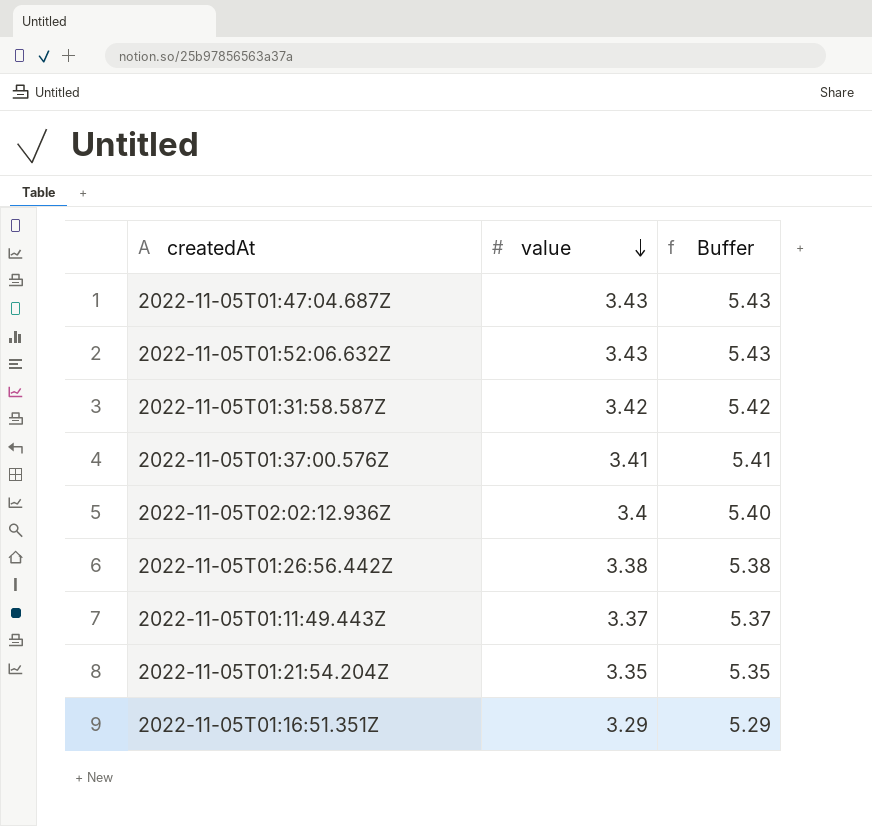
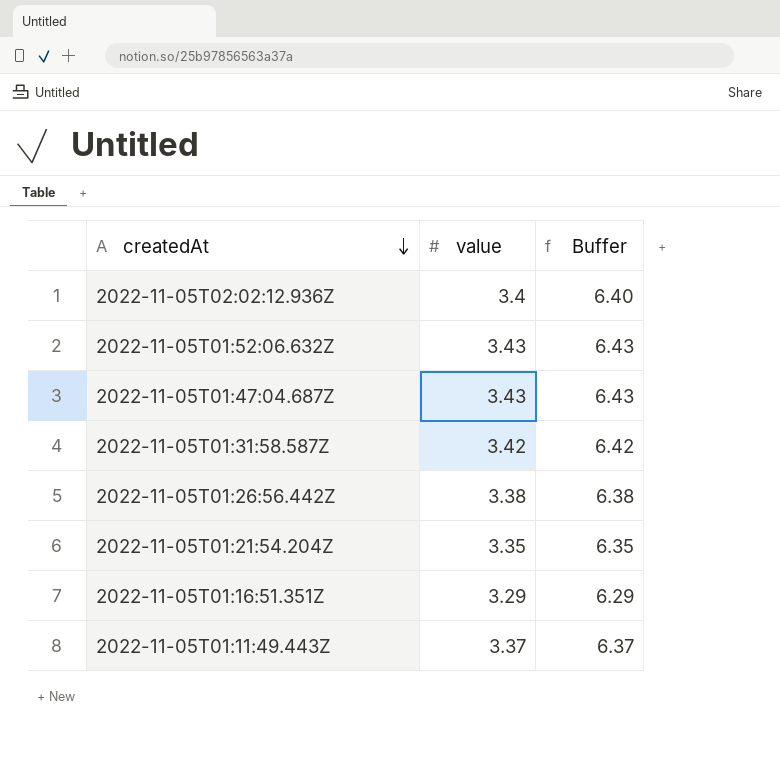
row order: value descending -> createdAt descending
column Buffer | formula: [value] + 2 -> [value] + 3
row 2022-11-05T01:37:00.576Z: 3.41 | 5.41 -> none

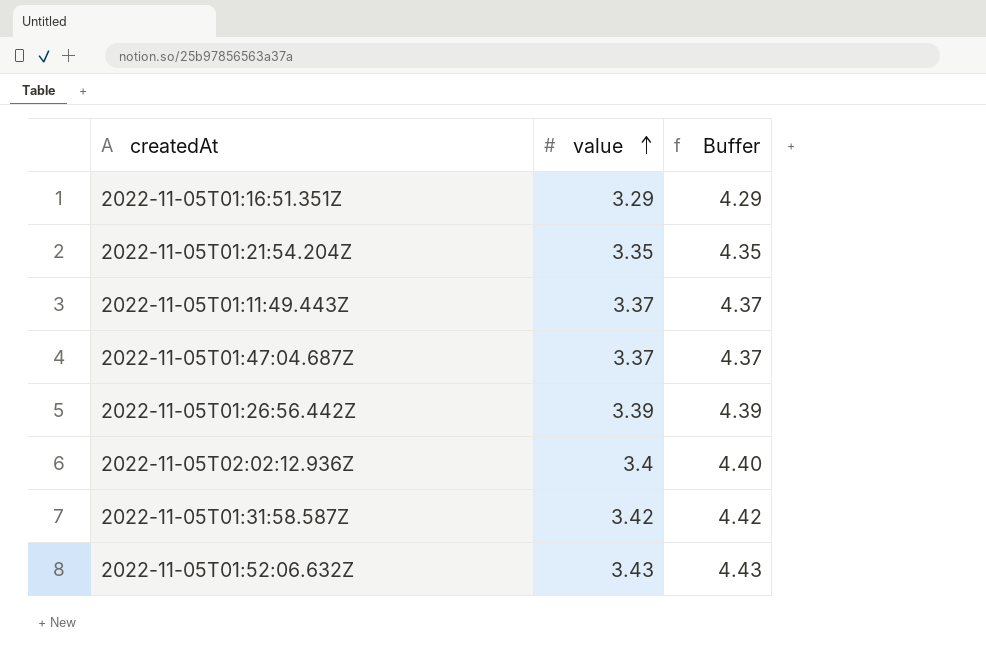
row order: createdAt descending -> value ascending
column Buffer | formula: [value] + 3 -> [value] + 1
2022-11-05T01:47:04.687Z | value: 3.43 -> 3.37
2022-11-05T01:26:56.442Z | value: 3.38 -> 3.39

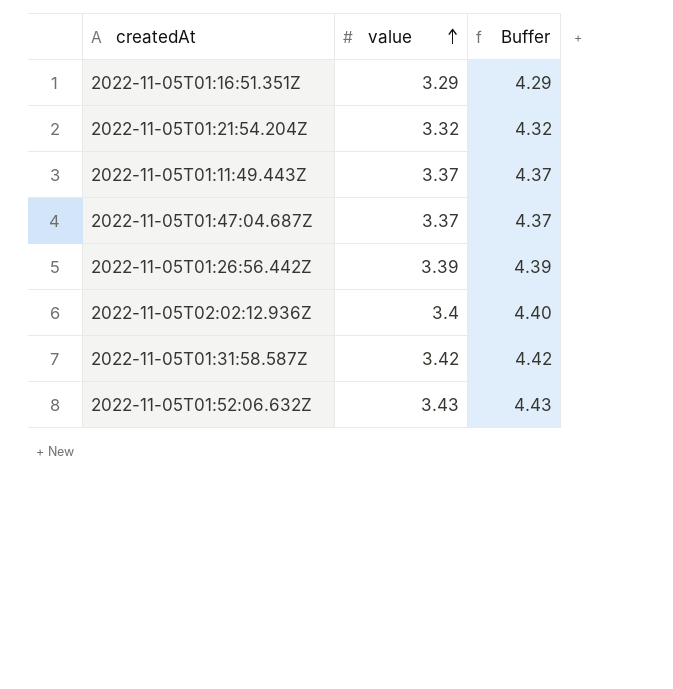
2022-11-05T01:21:54.204Z | value: 3.35 -> 3.32
2022-11-05T01:21:54.204Z | Buffer: 4.35 -> 4.32

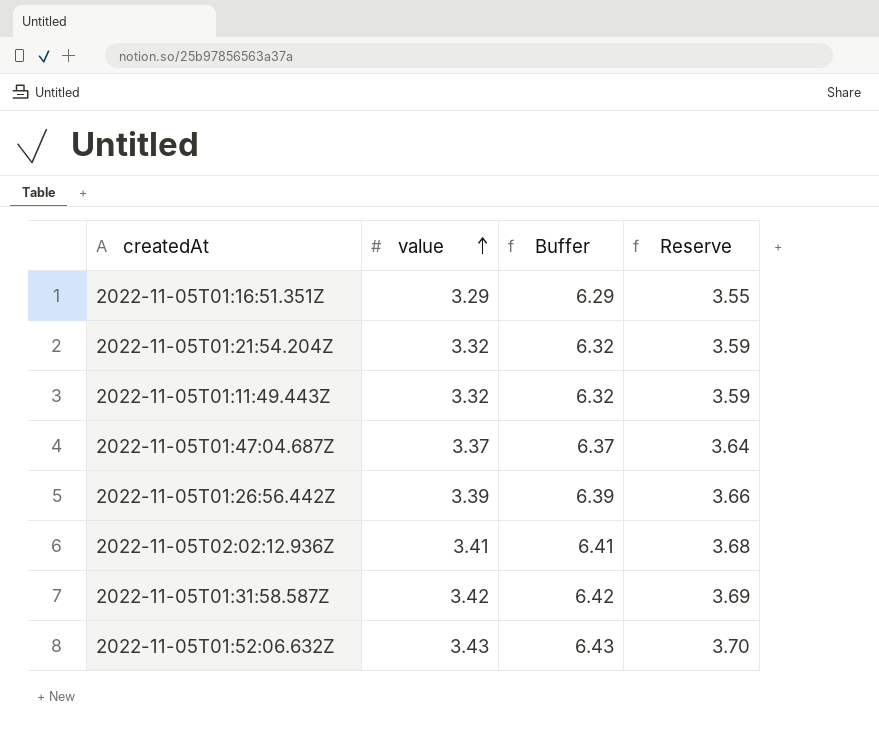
column Buffer | formula: [value] + 1 -> [value] + 3
column Reserve | formula: none -> [value] * 1.08
2022-11-05T01:11:49.443Z | value: 3.37 -> 3.32
2022-11-05T02:02:12.936Z | value: 3.4 -> 3.41

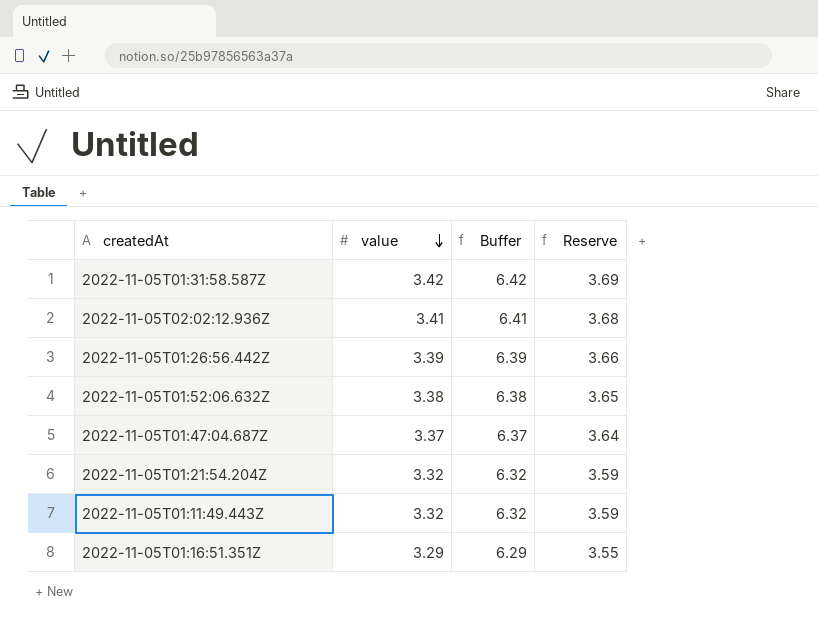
row order: value ascending -> value descending
2022-11-05T01:52:06.632Z | value: 3.43 -> 3.38
2022-11-05T01:52:06.632Z | Buffer: 6.43 -> 6.38
2022-11-05T01:52:06.632Z | Reserve: 3.70 -> 3.65

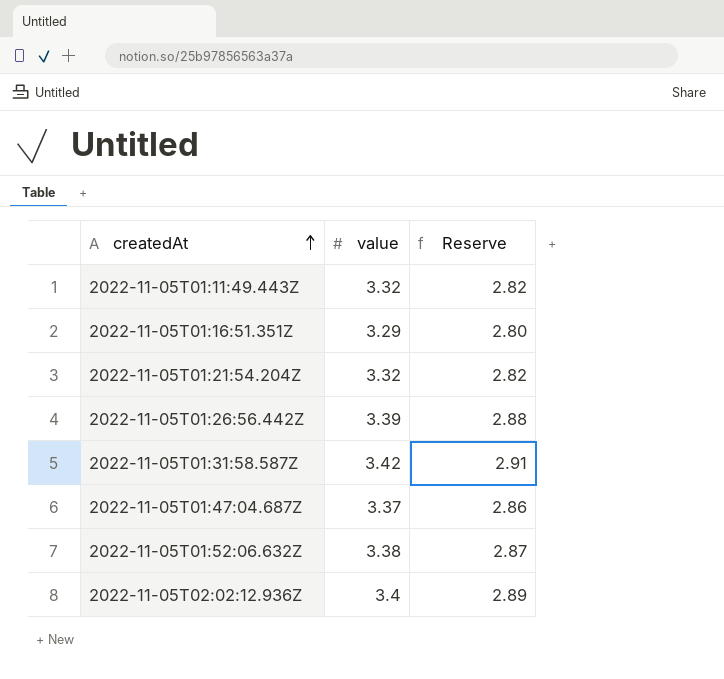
row order: value descending -> createdAt ascending
column Buffer | formula: [value] + 3 -> none
column Reserve | formula: [value] * 1.08 -> [value] * 0.85
2022-11-05T02:02:12.936Z | value: 3.41 -> 3.4

